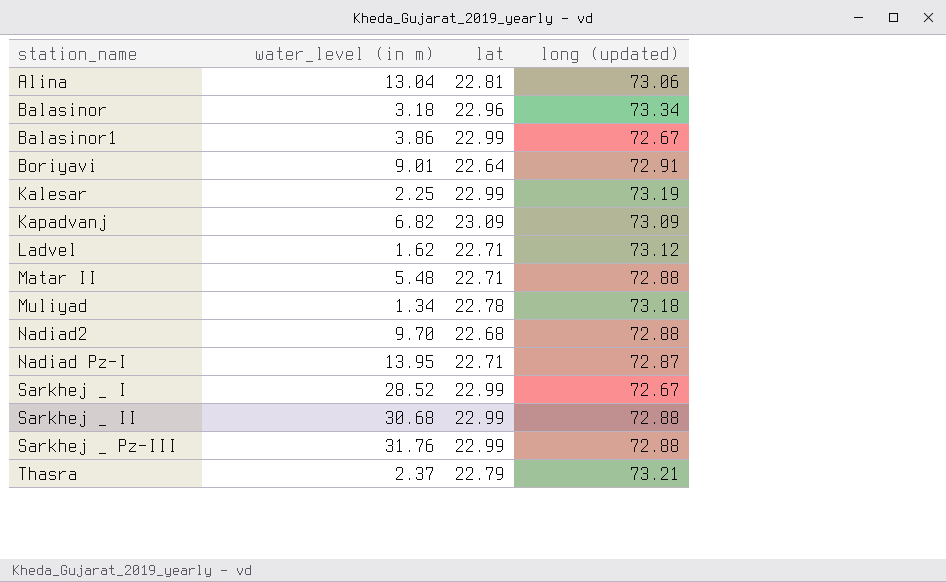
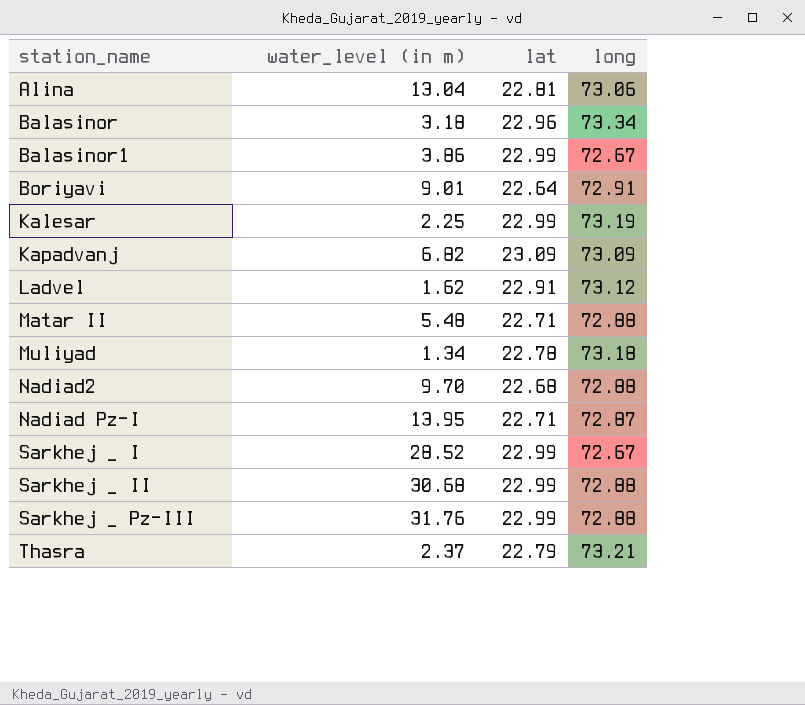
column name: long (updated) -> long
Ladvel | lat: 22.71 -> 22.91

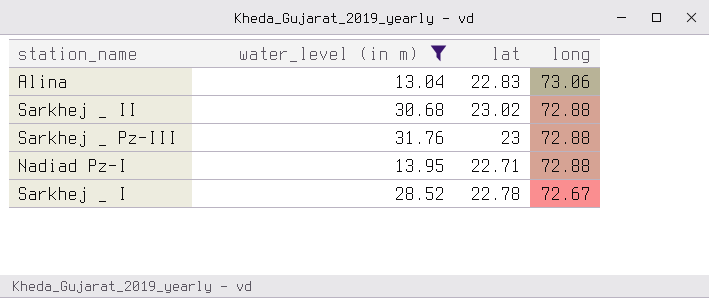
filter: none -> water_level (in m) >= 13.04
row order: station_name ascending -> long descending
Alina | lat: 22.81 -> 22.83
Sarkhej _ II | lat: 22.99 -> 23.02
Sarkhej _ Pz-III | lat: 22.99 -> 23
Nadiad Pz-I | long: 72.87 -> 72.88
Sarkhej _ I | lat: 22.99 -> 22.78

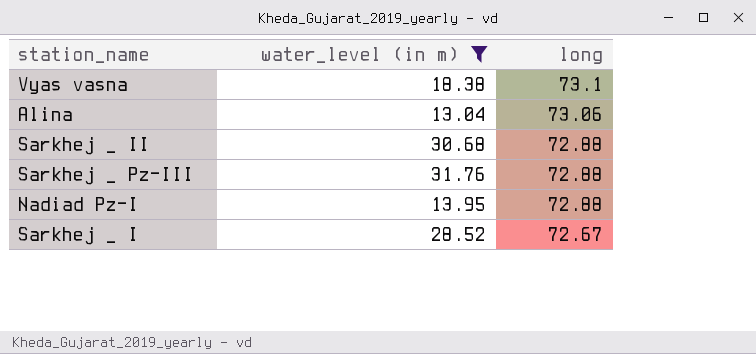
column lat | position: 3 -> none
row Vyas vasna: none -> 18.38 | 73.1

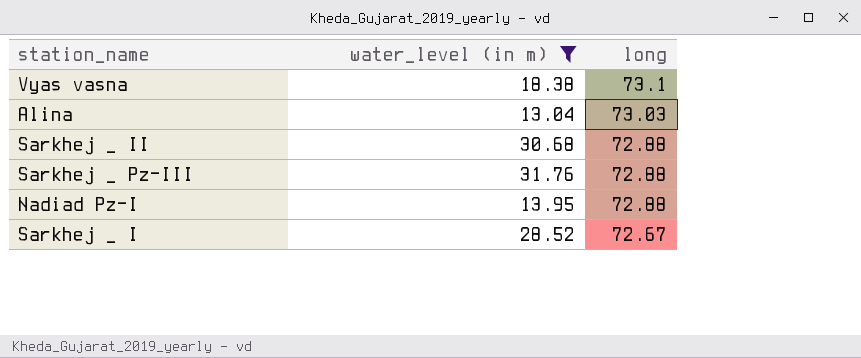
Alina | long: 73.06 -> 73.03

